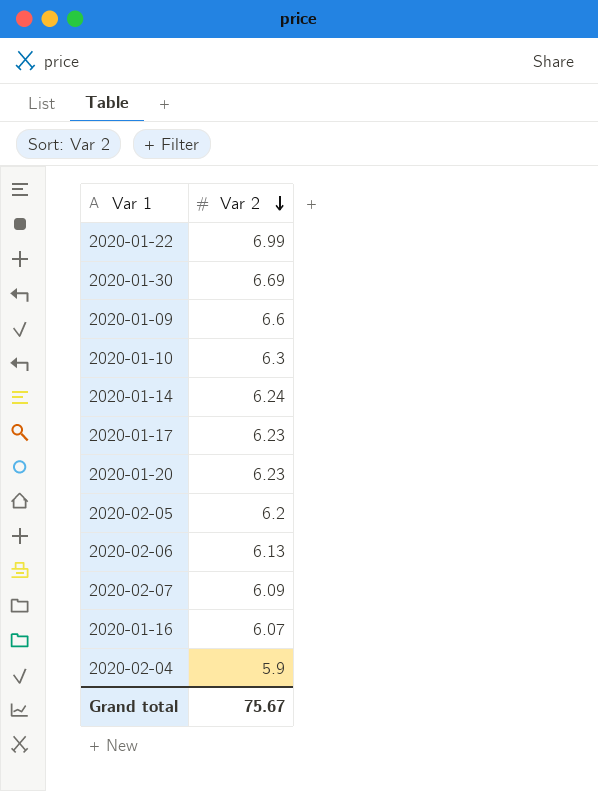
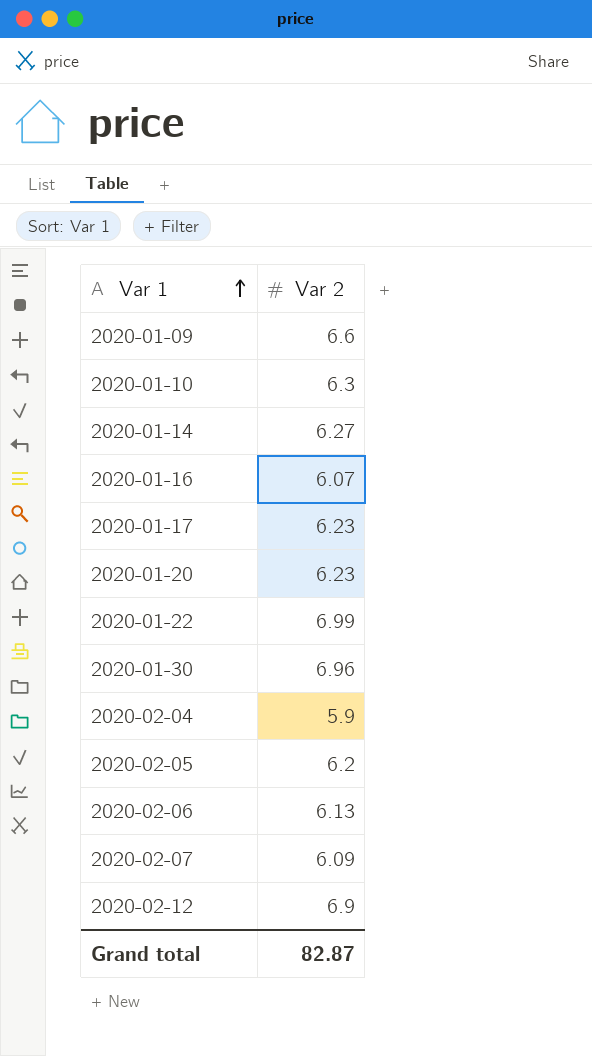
row order: Var 2 descending -> Var 1 ascending
2020-01-14 | Var 2: 6.24 -> 6.27
2020-01-30 | Var 2: 6.69 -> 6.96
row 2020-02-12: none -> 6.9
Grand total | Var 2: 75.67 -> 82.87

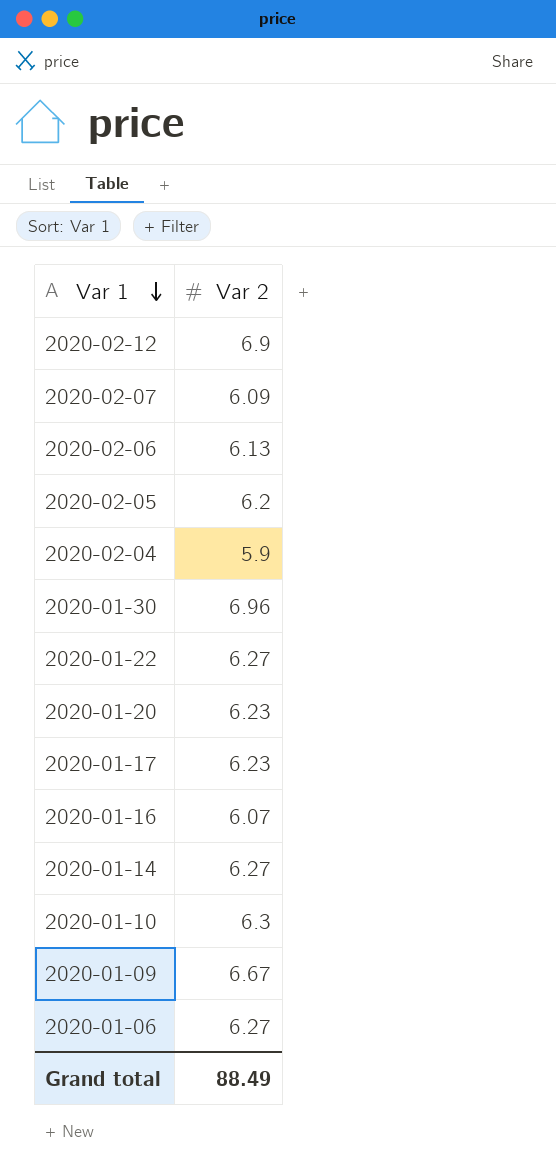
row order: Var 1 ascending -> Var 1 descending
2020-01-22 | Var 2: 6.99 -> 6.27
2020-01-09 | Var 2: 6.6 -> 6.67
row 2020-01-06: none -> 6.27
Grand total | Var 2: 82.87 -> 88.49

